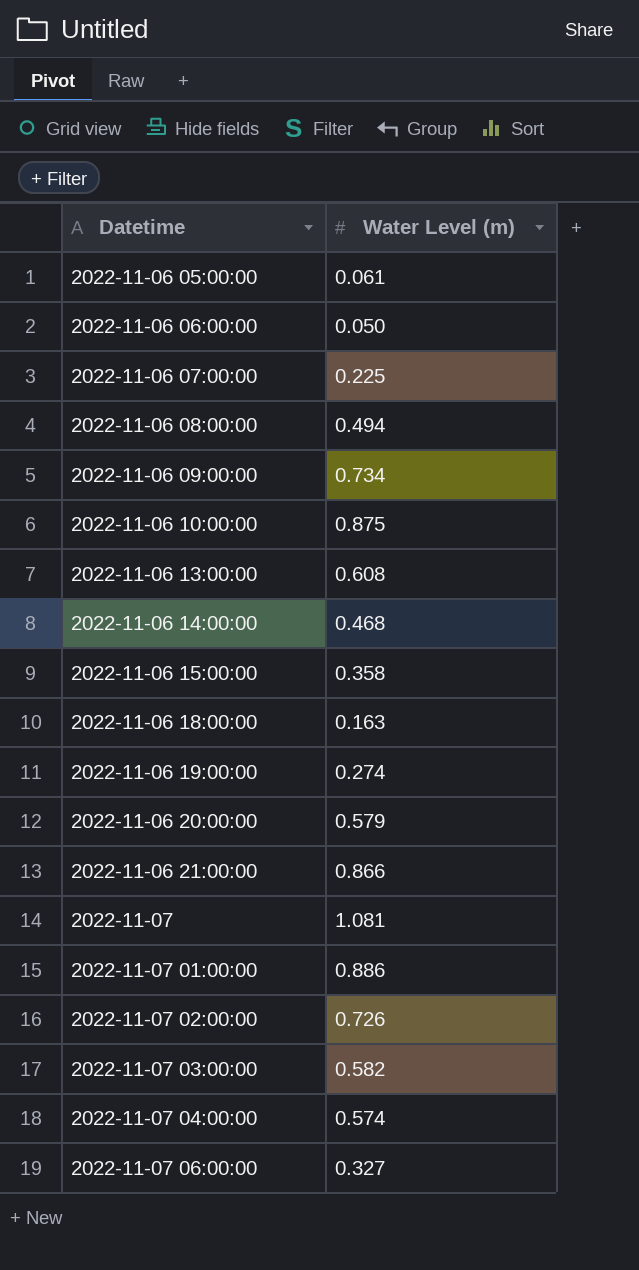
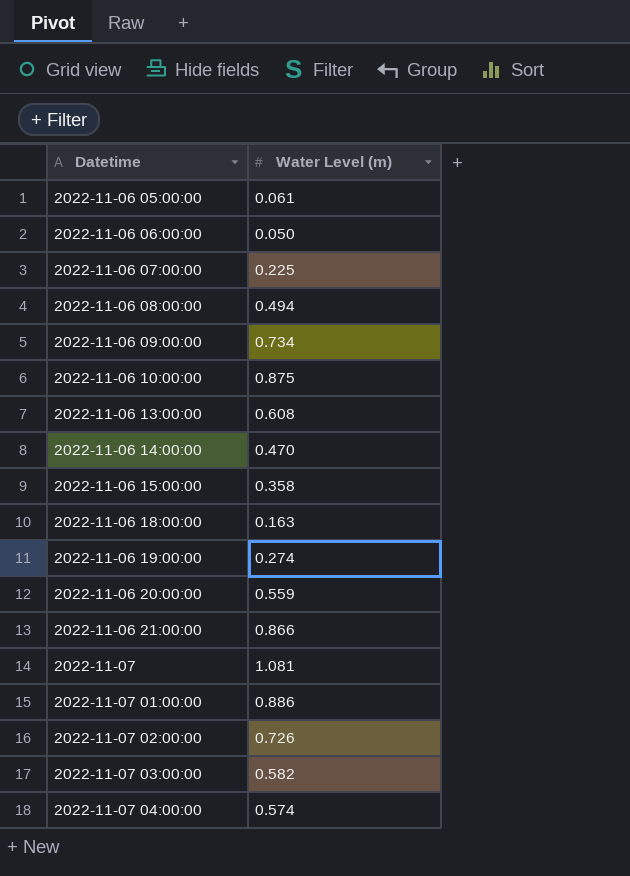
row 2022-11-07 06:00:00: 0.327 -> none
2022-11-06 14:00:00 | Water Level (m): 0.468 -> 0.470
2022-11-06 20:00:00 | Water Level (m): 0.579 -> 0.559

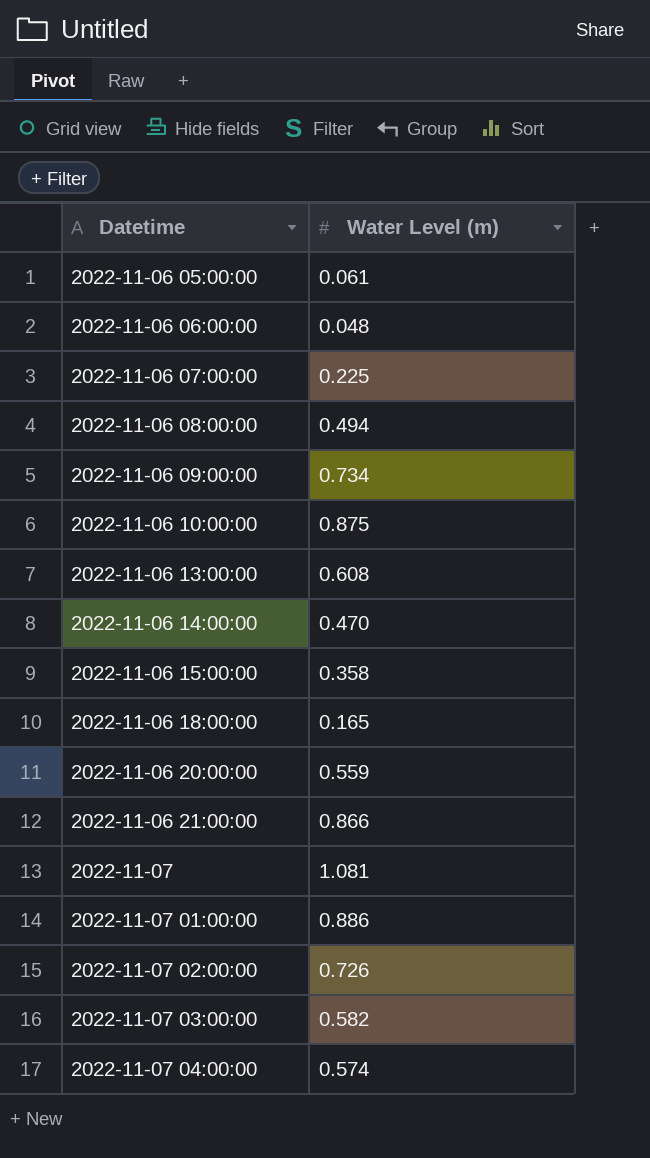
row 2022-11-06 19:00:00: 0.274 -> none
2022-11-06 06:00:00 | Water Level (m): 0.050 -> 0.048
2022-11-06 18:00:00 | Water Level (m): 0.163 -> 0.165

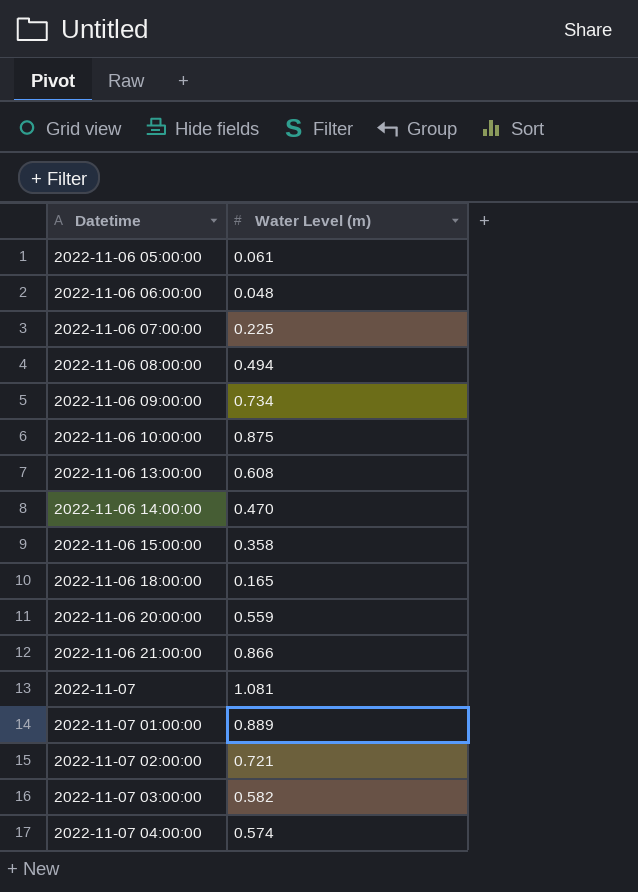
2022-11-07 01:00:00 | Water Level (m): 0.886 -> 0.889
2022-11-07 02:00:00 | Water Level (m): 0.726 -> 0.721

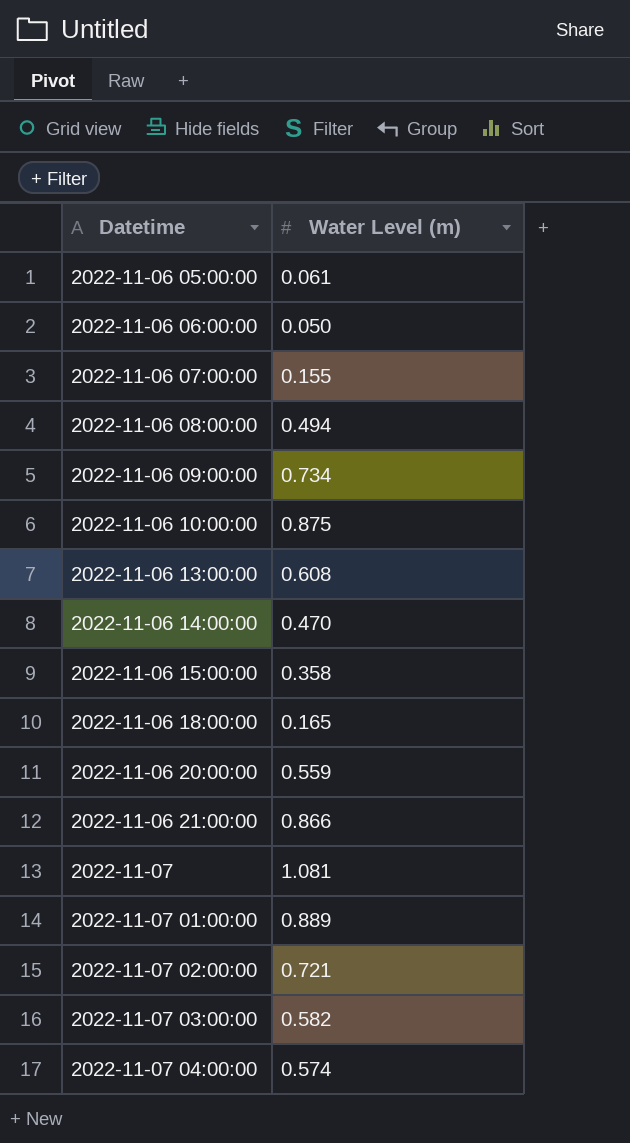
2022-11-06 06:00:00 | Water Level (m): 0.048 -> 0.050
2022-11-06 07:00:00 | Water Level (m): 0.225 -> 0.155

